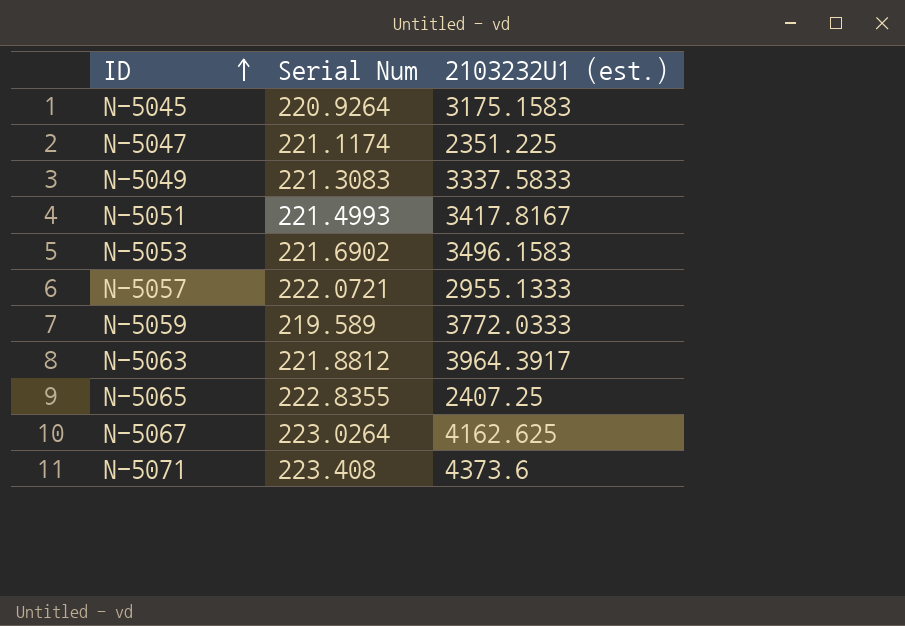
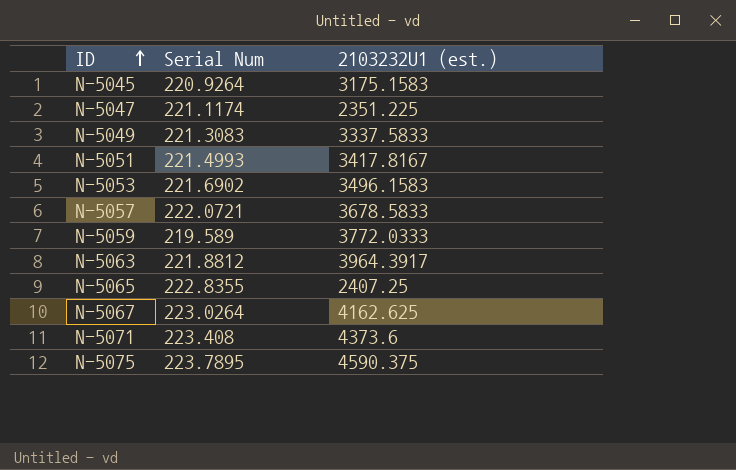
N-5057 | 2103232U1 (est.): 2955.1333 -> 3678.5833
row N-5075: none -> 223.7895 | 4590.375

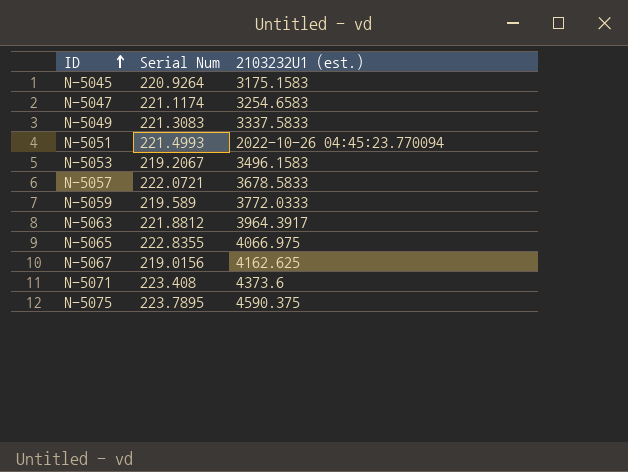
N-5047 | 2103232U1 (est.): 2351.225 -> 3254.6583
N-5051 | 2103232U1 (est.): 3417.8167 -> 2022-10-26 04:45:23.770094
N-5053 | Serial Num: 221.6902 -> 219.2067
N-5065 | 2103232U1 (est.): 2407.25 -> 4066.975
N-5067 | Serial Num: 223.0264 -> 219.0156

